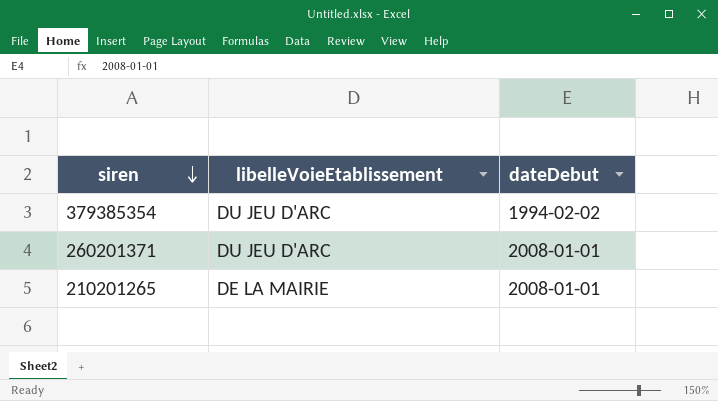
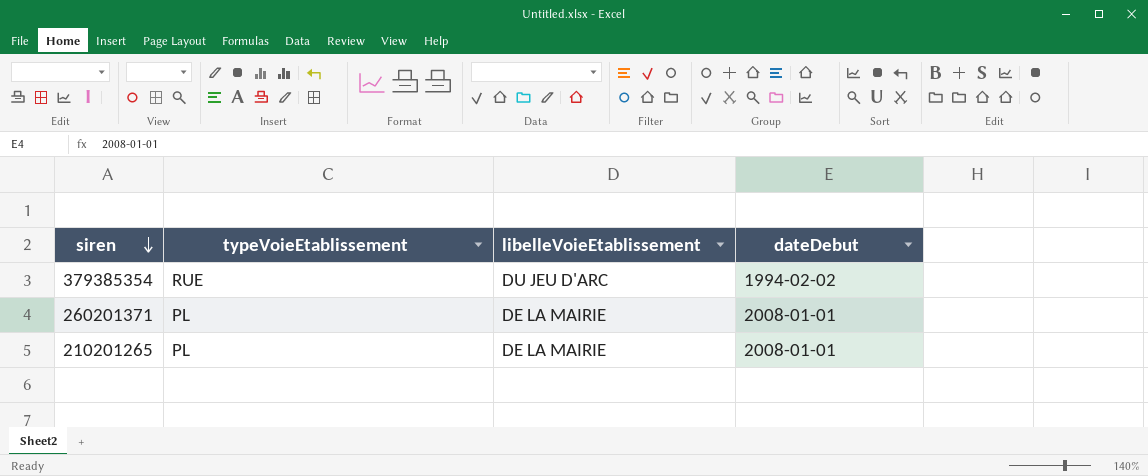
column typeVoieEtablissement | position: none -> 2
260201371 | libelleVoieEtablissement: DU JEU D'ARC -> DE LA MAIRIE

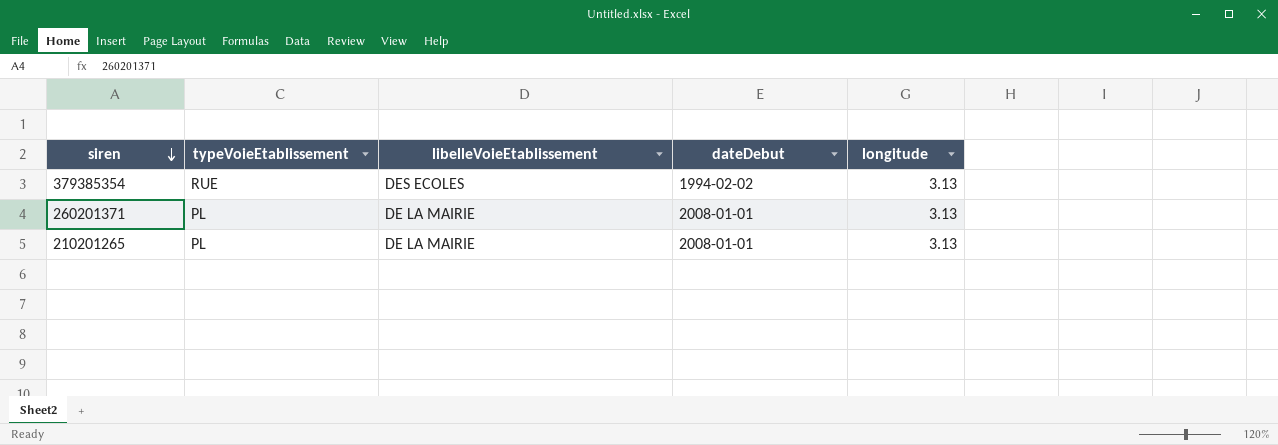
column longitude | position: none -> 5
379385354 | libelleVoieEtablissement: DU JEU D'ARC -> DES ECOLES

